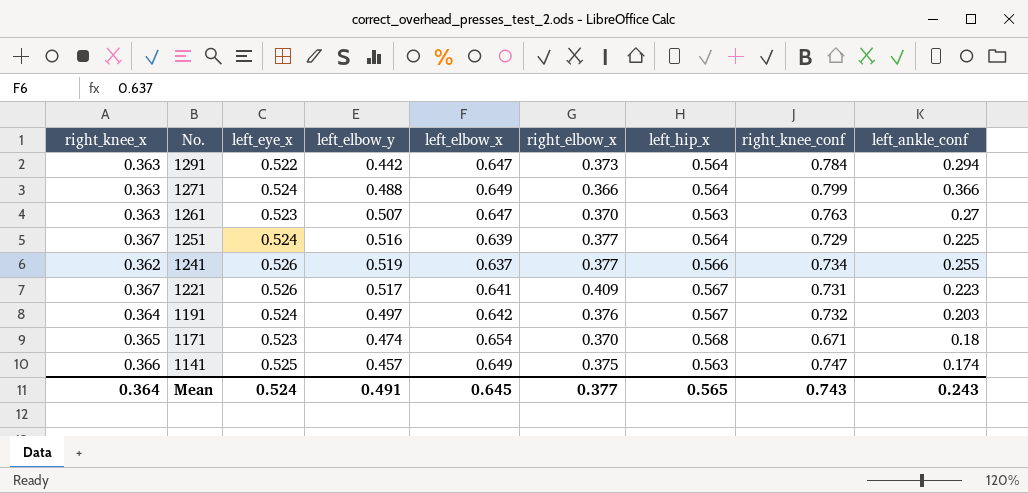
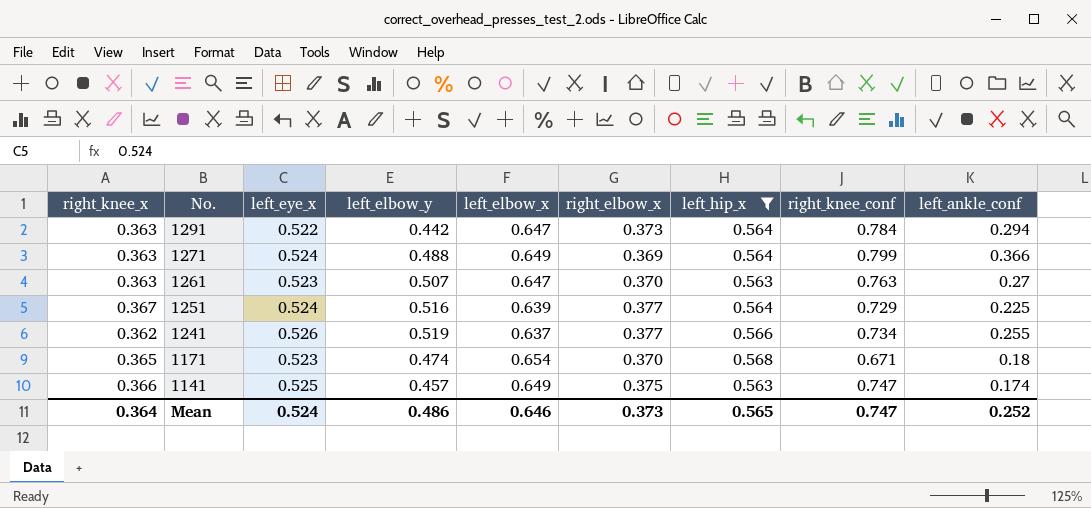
filter: none -> left_hip_x != 0.567
1271 | right_elbow_x: 0.366 -> 0.369
Mean | left_elbow_y: 0.491 -> 0.486
Mean | left_elbow_x: 0.645 -> 0.646
Mean | right_elbow_x: 0.377 -> 0.373
Mean | right_knee_conf: 0.743 -> 0.747
Mean | left_ankle_conf: 0.243 -> 0.252

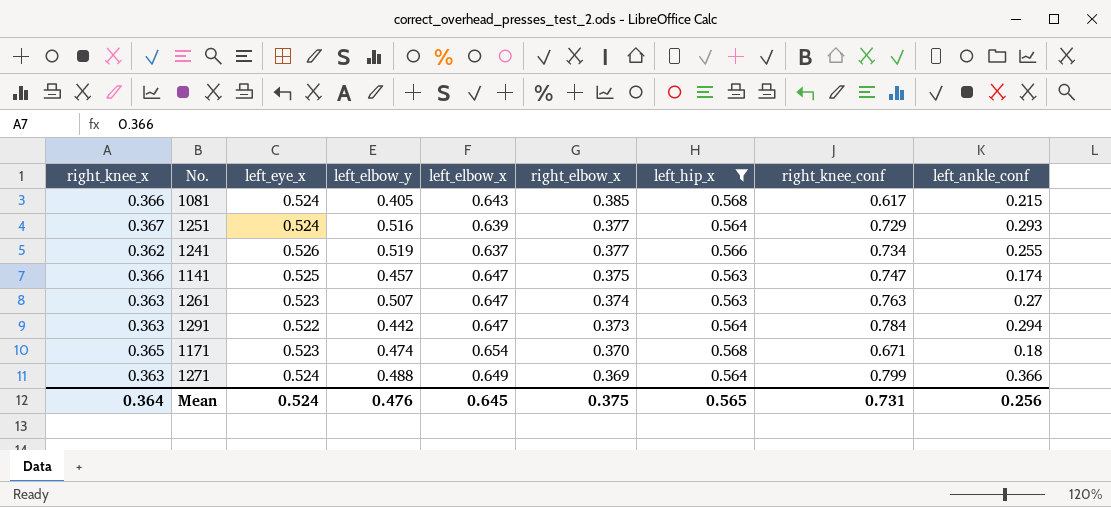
row order: No. descending -> right_elbow_x descending
row 1081: none -> 0.366 | 0.524 | 0.405 | 0.643 | 0.385 | 0.568 | 0.617 | 0.215
1251 | left_ankle_conf: 0.225 -> 0.293
1141 | left_elbow_x: 0.649 -> 0.647
1261 | right_elbow_x: 0.370 -> 0.374
Mean | left_elbow_y: 0.486 -> 0.476
Mean | left_elbow_x: 0.646 -> 0.645
Mean | right_elbow_x: 0.373 -> 0.375
Mean | right_knee_conf: 0.747 -> 0.731
Mean | left_ankle_conf: 0.252 -> 0.256

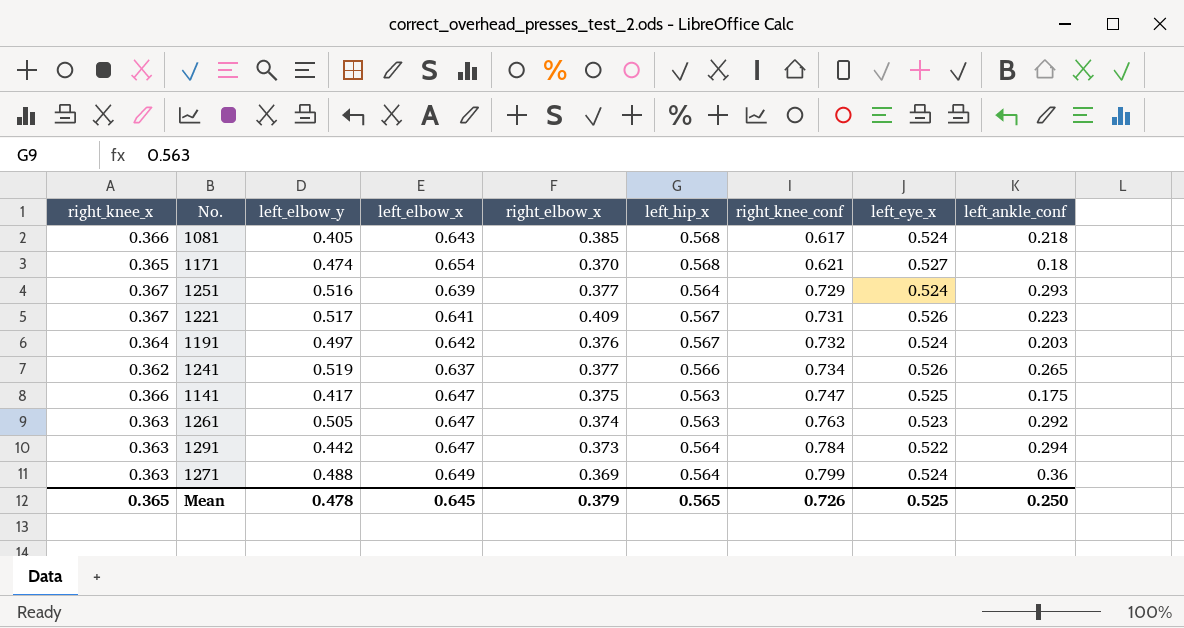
filter: left_hip_x != 0.567 -> none
row order: right_elbow_x descending -> right_knee_conf ascending
column left_eye_x | position: 3 -> 8
1081 | left_ankle_conf: 0.215 -> 0.218
1171 | right_knee_conf: 0.671 -> 0.621
1171 | left_eye_x: 0.523 -> 0.527
1241 | left_ankle_conf: 0.255 -> 0.265
1141 | left_elbow_y: 0.457 -> 0.417
1141 | left_ankle_conf: 0.174 -> 0.175
1261 | left_elbow_y: 0.507 -> 0.505
1261 | left_ankle_conf: 0.27 -> 0.292
1271 | left_ankle_conf: 0.366 -> 0.36
Mean | right_knee_x: 0.364 -> 0.365
Mean | left_elbow_y: 0.476 -> 0.478
Mean | right_elbow_x: 0.375 -> 0.379
Mean | right_knee_conf: 0.731 -> 0.726
Mean | left_eye_x: 0.524 -> 0.525
Mean | left_ankle_conf: 0.256 -> 0.250

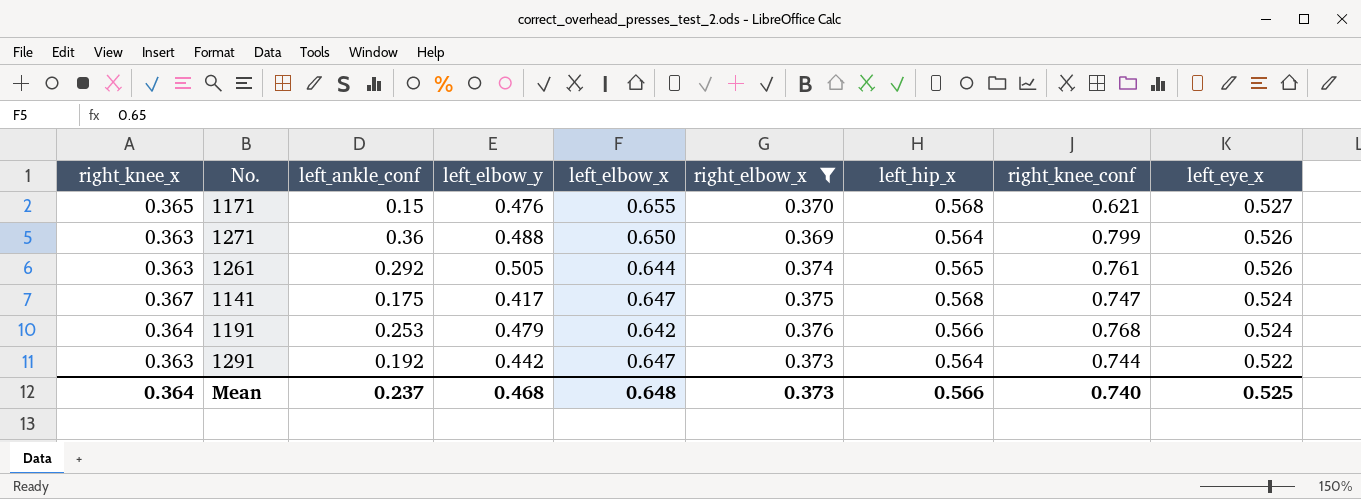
filter: none -> right_elbow_x <= 0.376
row order: right_knee_conf ascending -> left_eye_x descending
column left_ankle_conf | position: 9 -> 3
1171 | left_ankle_conf: 0.18 -> 0.15
1171 | left_elbow_y: 0.474 -> 0.476
1171 | left_elbow_x: 0.654 -> 0.655
1271 | left_elbow_x: 0.649 -> 0.650
1271 | left_eye_x: 0.524 -> 0.526
1261 | left_elbow_x: 0.647 -> 0.644
1261 | left_hip_x: 0.563 -> 0.565
1261 | right_knee_conf: 0.763 -> 0.761
1261 | left_eye_x: 0.523 -> 0.526
1141 | right_knee_x: 0.366 -> 0.367
1141 | left_hip_x: 0.563 -> 0.568
1141 | left_eye_x: 0.525 -> 0.524
1191 | left_ankle_conf: 0.203 -> 0.253
1191 | left_elbow_y: 0.497 -> 0.479
1191 | left_hip_x: 0.567 -> 0.566
1191 | right_knee_conf: 0.732 -> 0.768
1291 | left_ankle_conf: 0.294 -> 0.192
1291 | right_knee_conf: 0.784 -> 0.744
Mean | right_knee_x: 0.365 -> 0.364
Mean | left_ankle_conf: 0.250 -> 0.237
Mean | left_elbow_y: 0.478 -> 0.468
Mean | left_elbow_x: 0.645 -> 0.648
Mean | right_elbow_x: 0.379 -> 0.373
Mean | left_hip_x: 0.565 -> 0.566
Mean | right_knee_conf: 0.726 -> 0.740

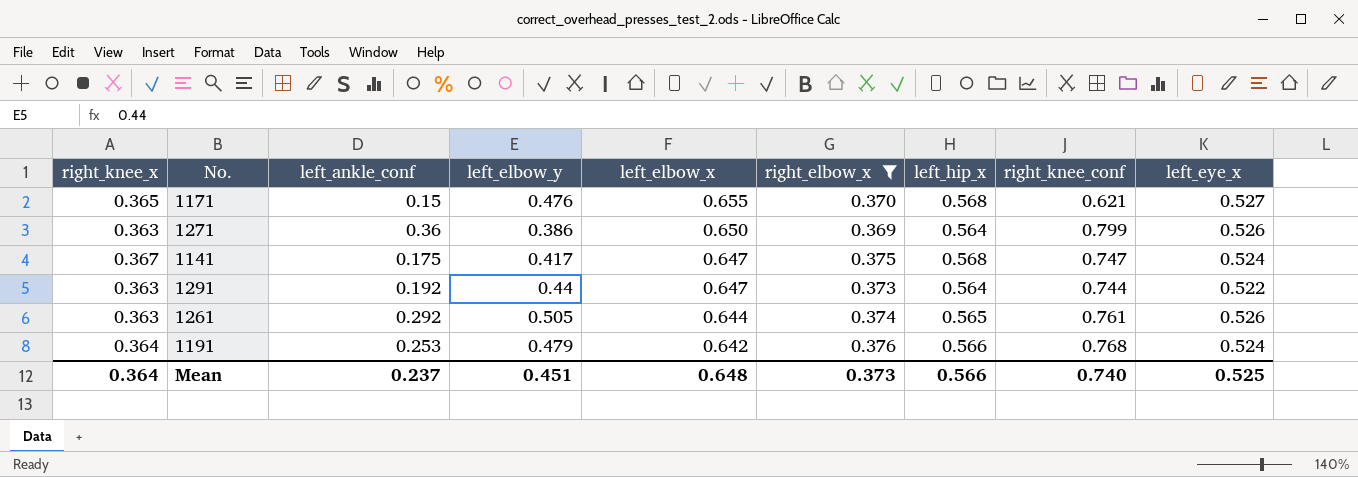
row order: left_eye_x descending -> left_elbow_x descending
1271 | left_elbow_y: 0.488 -> 0.386
1291 | left_elbow_y: 0.442 -> 0.44
Mean | left_elbow_y: 0.468 -> 0.451

